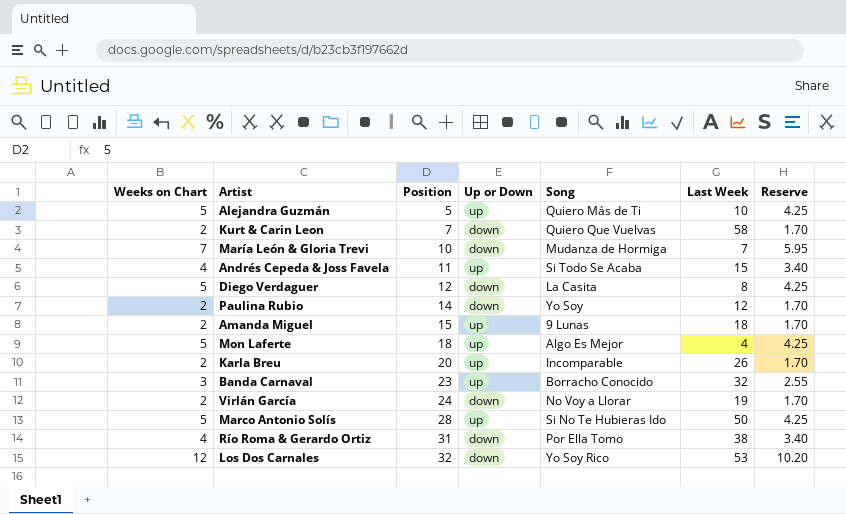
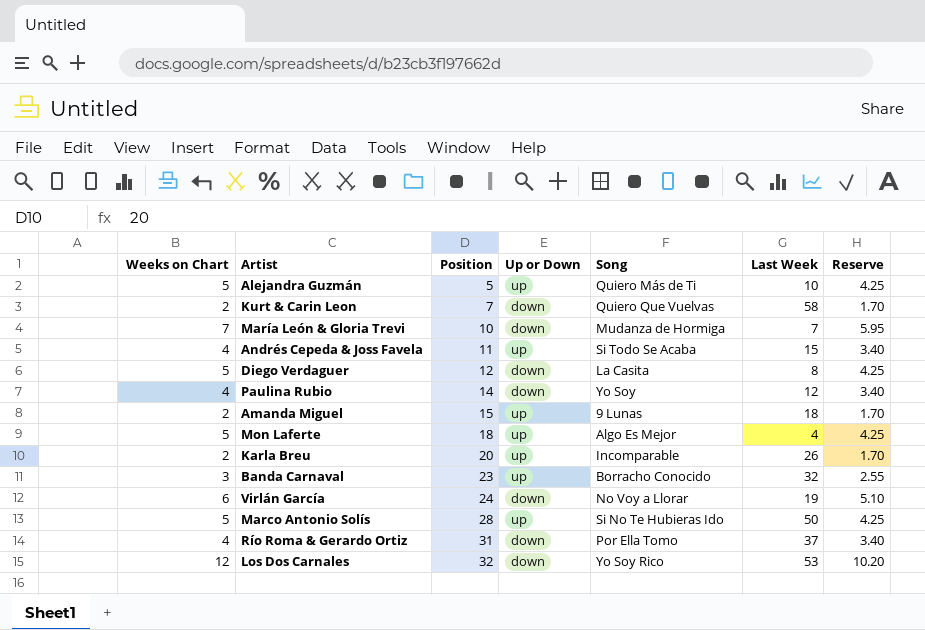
Paulina Rubio | Weeks on Chart: 2 -> 4
Paulina Rubio | Reserve: 1.70 -> 3.40
Virlán García | Weeks on Chart: 2 -> 6
Virlán García | Reserve: 1.70 -> 5.10
Río Roma & Gerardo Ortiz | Last Week: 38 -> 37

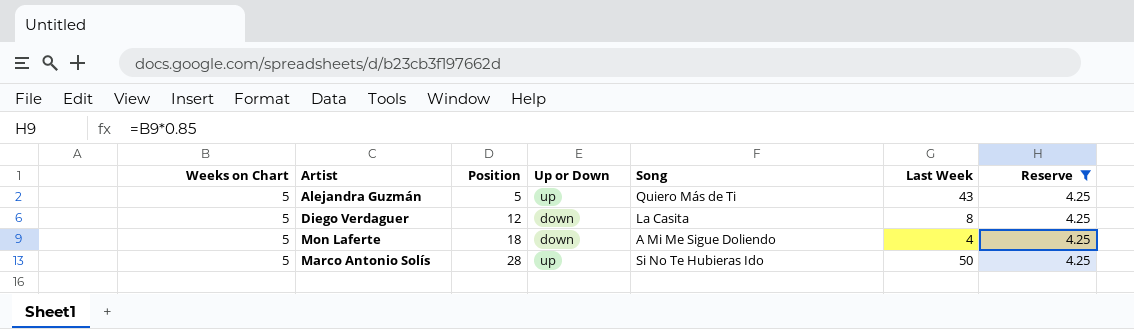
filter: none -> Reserve = 4.25
Alejandra Guzmán | Last Week: 10 -> 43
Mon Laferte | Up or Down: up -> down
Mon Laferte | Song: Algo Es Mejor -> A Mi Me Sigue Doliendo

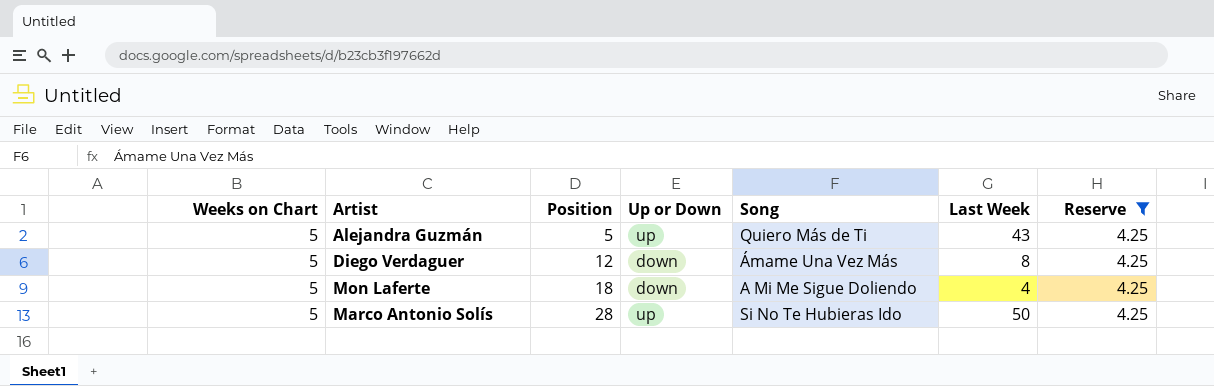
Diego Verdaguer | Song: La Casita -> Ámame Una Vez Más

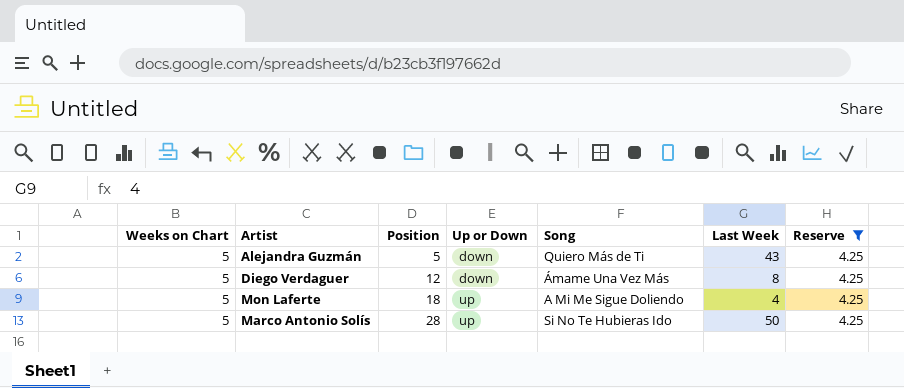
Alejandra Guzmán | Up or Down: up -> down
Mon Laferte | Up or Down: down -> up

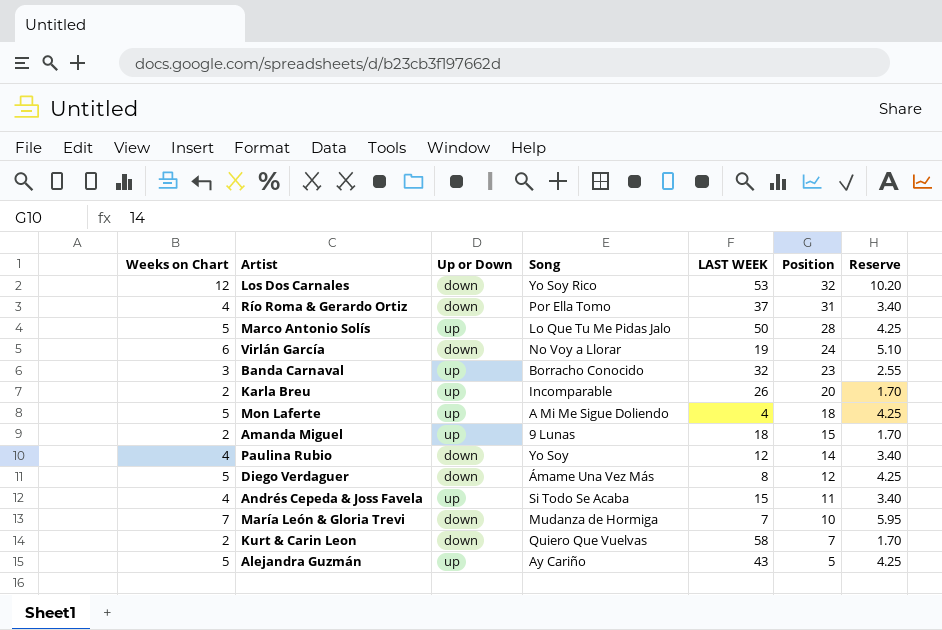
filter: Reserve = 4.25 -> none
row order: Position ascending -> Position descending
column name: Last Week -> LAST WEEK
column Position | position: 3 -> 6
Marco Antonio Solís | Song: Si No Te Hubieras Ido -> Lo Que Tu Me Pidas Jalo
Alejandra Guzmán | Up or Down: down -> up
Alejandra Guzmán | Song: Quiero Más de Ti -> Ay Cariño

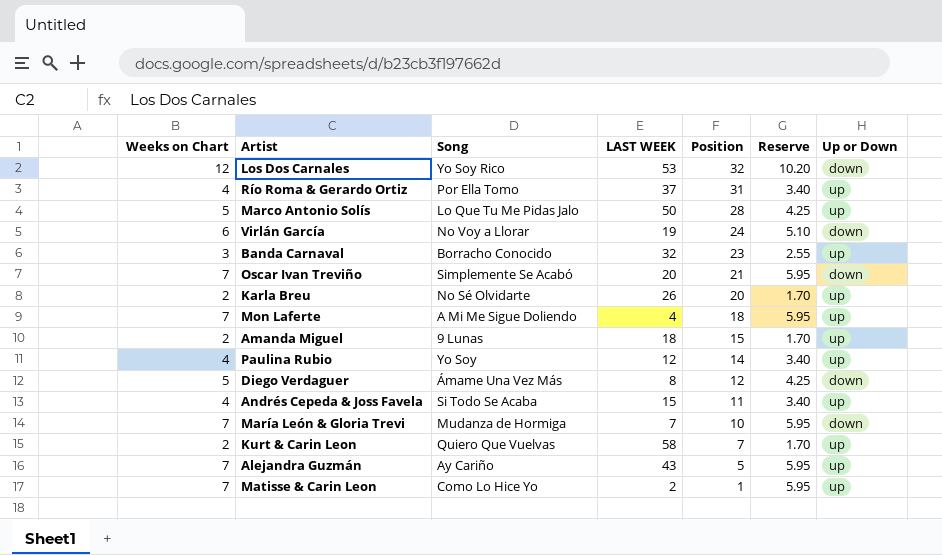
column Up or Down | position: 3 -> 7
Río Roma & Gerardo Ortiz | Up or Down: down -> up
row Oscar Ivan Treviño: none -> 7 | Simplemente Se Acabó | 20 | 21 | 5.95 | down
Karla Breu | Song: Incomparable -> No Sé Olvidarte
Mon Laferte | Weeks on Chart: 5 -> 7
Mon Laferte | Reserve: 4.25 -> 5.95
Paulina Rubio | Up or Down: down -> up
Kurt & Carin Leon | Up or Down: down -> up
Alejandra Guzmán | Weeks on Chart: 5 -> 7
Alejandra Guzmán | Reserve: 4.25 -> 5.95
row Matisse & Carin Leon: none -> 7 | Como Lo Hice Yo | 2 | 1 | 5.95 | up

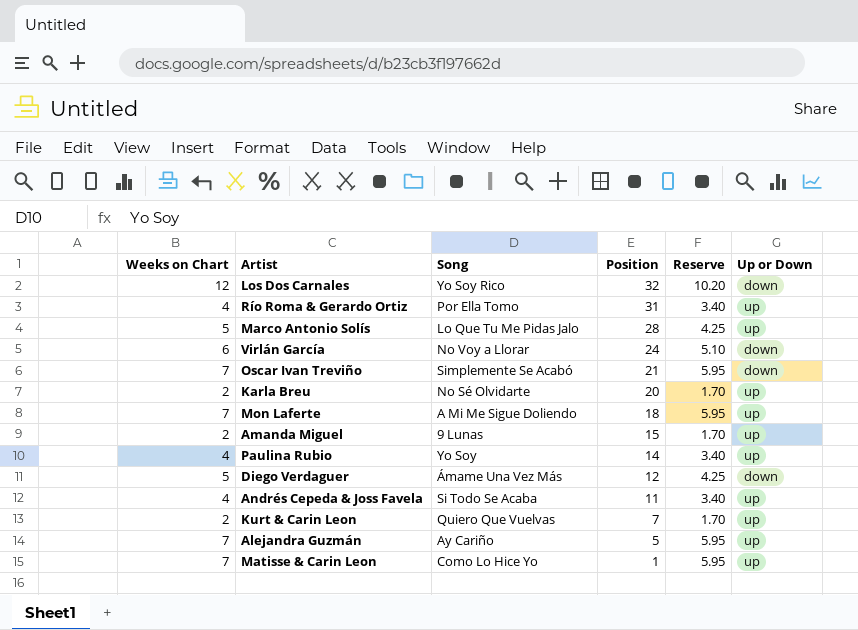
column LAST WEEK | position: 4 -> none
row Banda Carnaval: 3 | Borracho Conocido | 32 | 23 | 2.55 | up -> none
row María León & Gloria Trevi: 7 | Mudanza de Hormiga | 7 | 10 | 5.95 | down -> none

